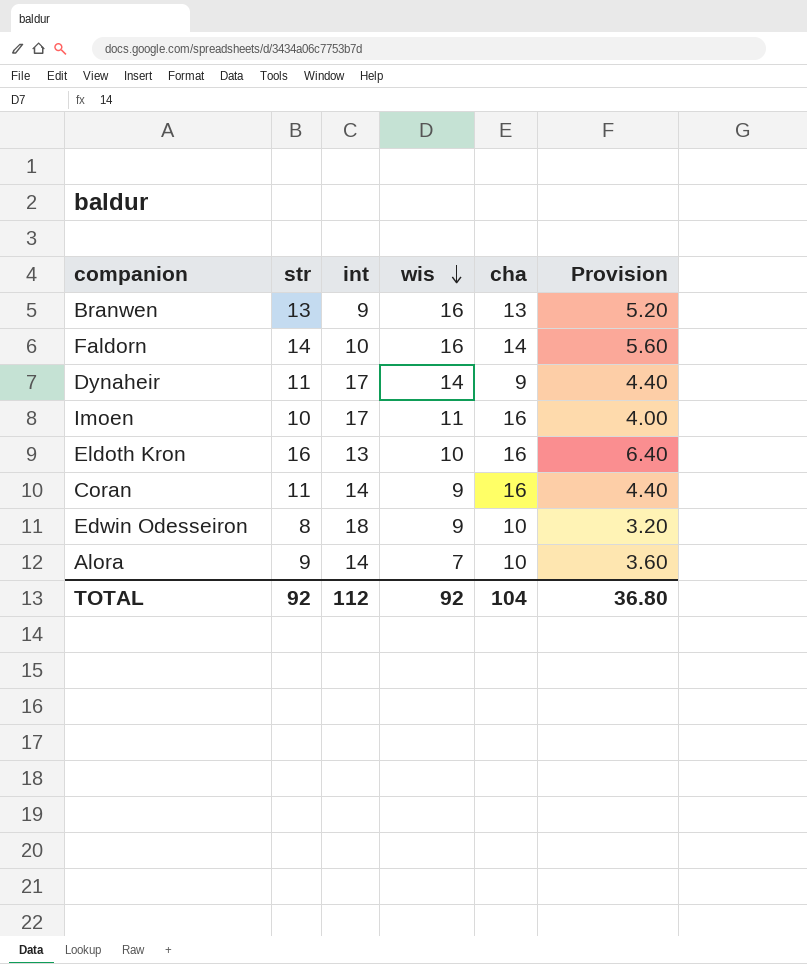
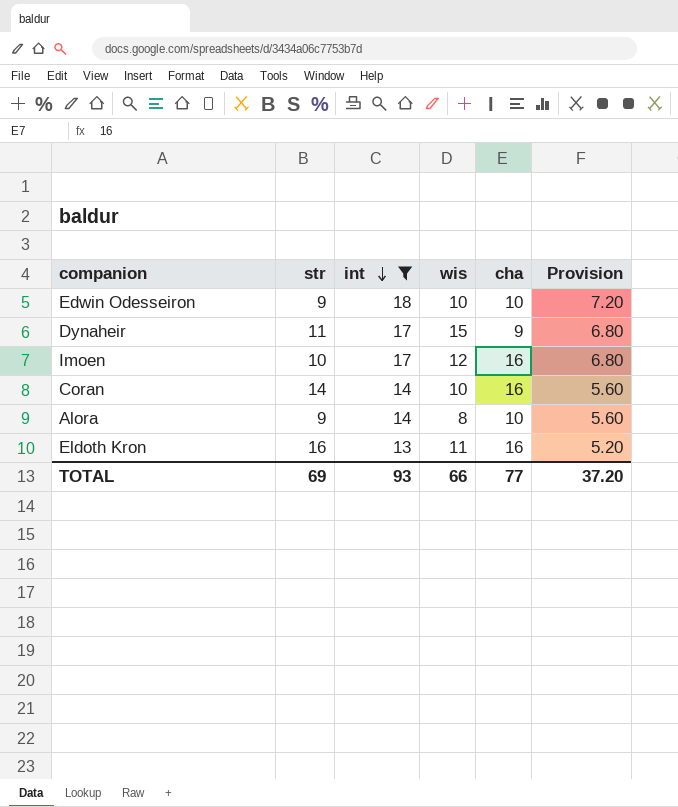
filter: none -> int >= 13
row order: wis descending -> int descending
column Provision | formula: [str] * 0.4 -> [int] * 0.4
Edwin Odesseiron | str: 8 -> 9
Edwin Odesseiron | wis: 9 -> 10
Dynaheir | wis: 14 -> 15
Imoen | wis: 11 -> 12
Coran | str: 11 -> 14
Coran | wis: 9 -> 10
Alora | wis: 7 -> 8
Eldoth Kron | wis: 10 -> 11
TOTAL | str: 92 -> 69
TOTAL | int: 112 -> 93
TOTAL | wis: 92 -> 66
TOTAL | cha: 104 -> 77
TOTAL | Provision: 36.80 -> 37.20

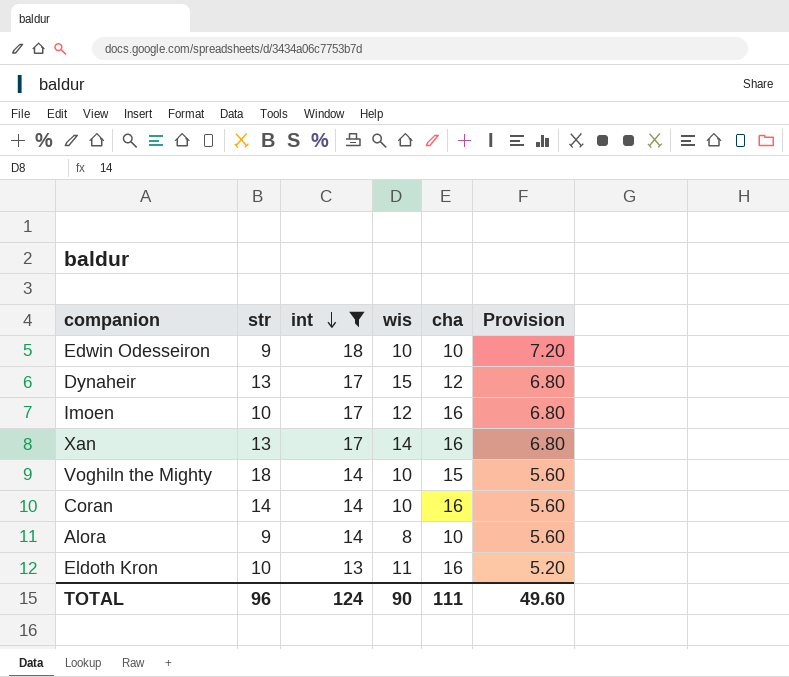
Dynaheir | str: 11 -> 13
Dynaheir | cha: 9 -> 12
row Xan: none -> 13 | 17 | 14 | 16 | 6.80
row Voghiln the Mighty: none -> 18 | 14 | 10 | 15 | 5.60
Eldoth Kron | str: 16 -> 10
TOTAL | str: 69 -> 96
TOTAL | int: 93 -> 124
TOTAL | wis: 66 -> 90
TOTAL | cha: 77 -> 111
TOTAL | Provision: 37.20 -> 49.60

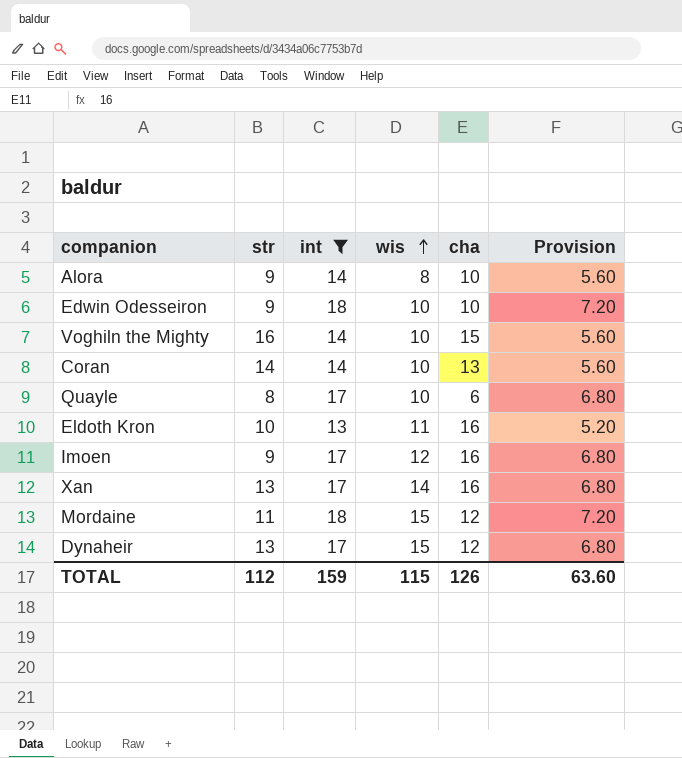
row order: int descending -> wis ascending
Voghiln the Mighty | str: 18 -> 16
Coran | cha: 16 -> 13
row Quayle: none -> 8 | 17 | 10 | 6 | 6.80
Imoen | str: 10 -> 9
row Mordaine: none -> 11 | 18 | 15 | 12 | 7.20
TOTAL | str: 96 -> 112
TOTAL | int: 124 -> 159
TOTAL | wis: 90 -> 115
TOTAL | cha: 111 -> 126
TOTAL | Provision: 49.60 -> 63.60

